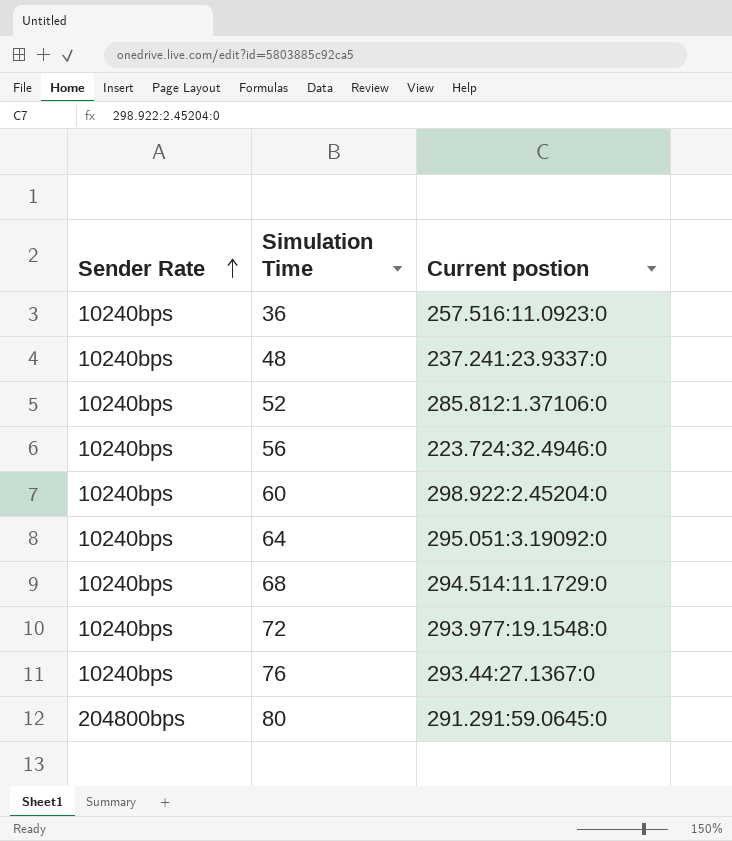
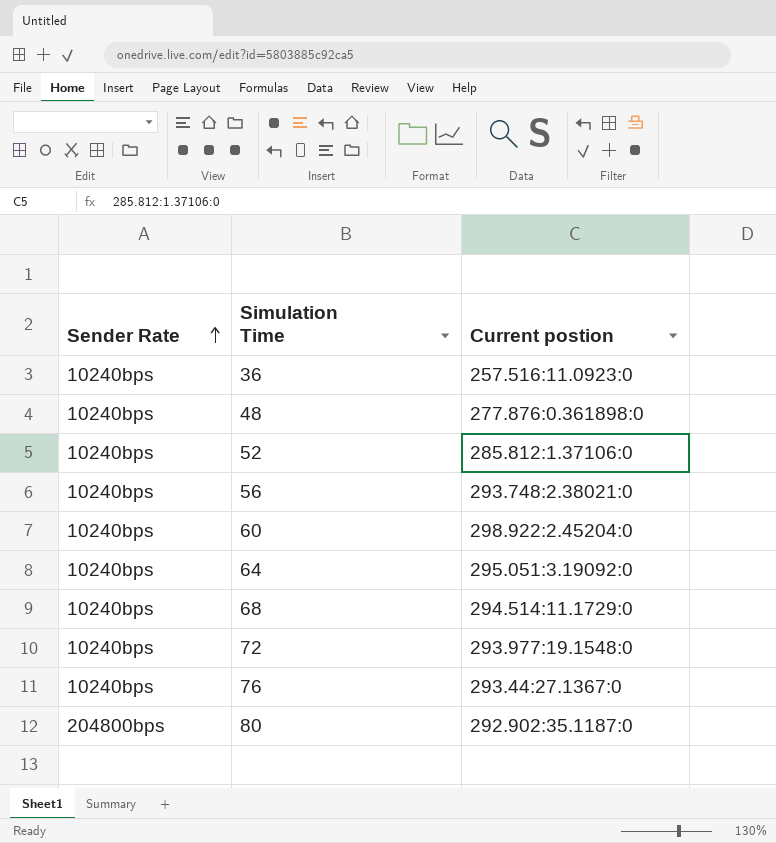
48 | Current postion: 237.241:23.9337:0 -> 277.876:0.361898:0
56 | Current postion: 223.724:32.4946:0 -> 293.748:2.38021:0
80 | Current postion: 291.291:59.0645:0 -> 292.902:35.1187:0

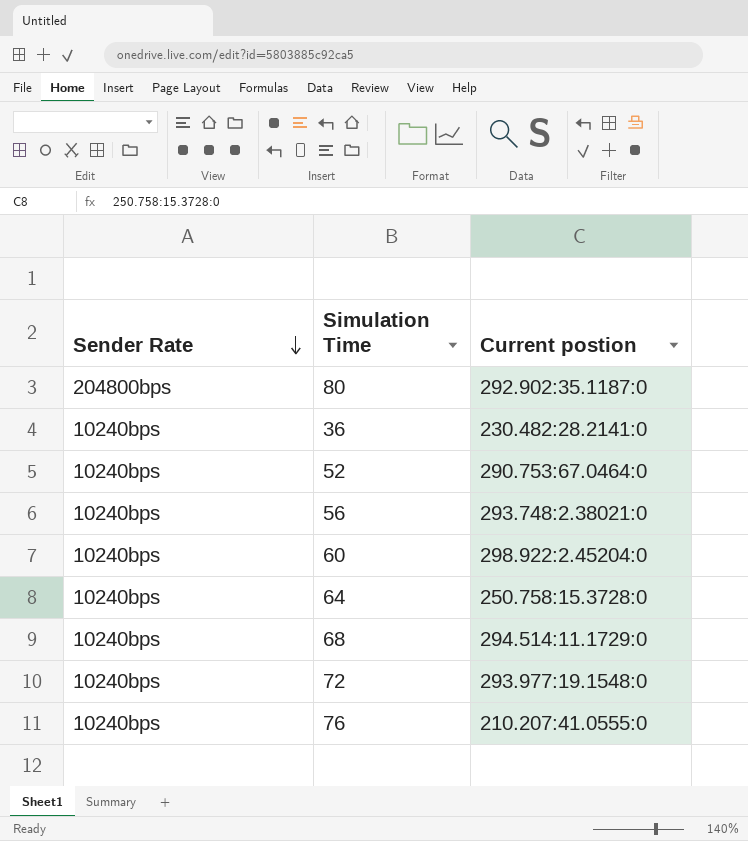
row order: Sender Rate ascending -> Sender Rate descending
row 48: 10240bps | 277.876:0.361898:0 -> none
36 | Current postion: 257.516:11.0923:0 -> 230.482:28.2141:0
52 | Current postion: 285.812:1.37106:0 -> 290.753:67.0464:0
64 | Current postion: 295.051:3.19092:0 -> 250.758:15.3728:0
76 | Current postion: 293.44:27.1367:0 -> 210.207:41.0555:0

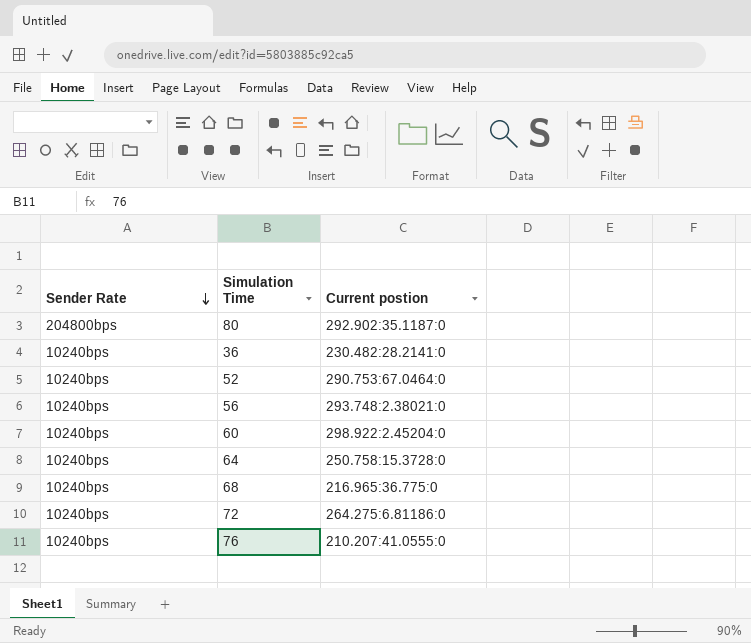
68 | Current postion: 294.514:11.1729:0 -> 216.965:36.775:0
72 | Current postion: 293.977:19.1548:0 -> 264.275:6.81186:0

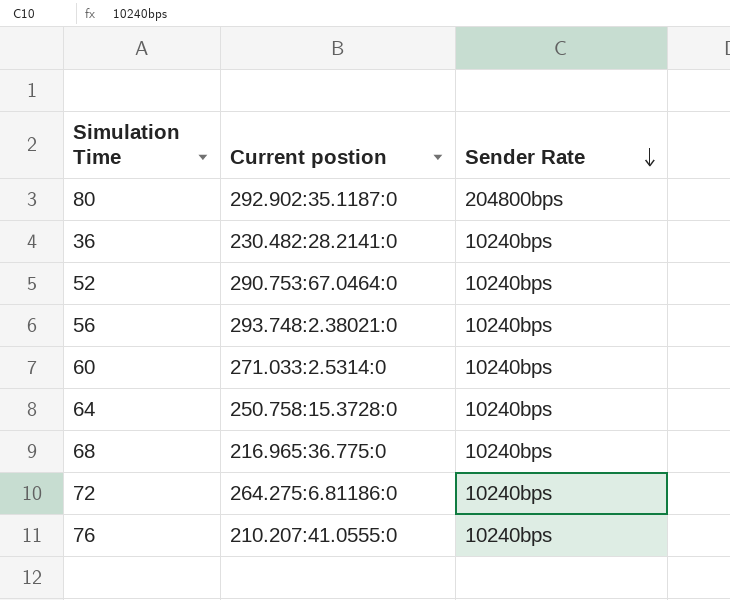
column Sender Rate | position: 1 -> 3
60 | Current postion: 298.922:2.45204:0 -> 271.033:2.5314:0

